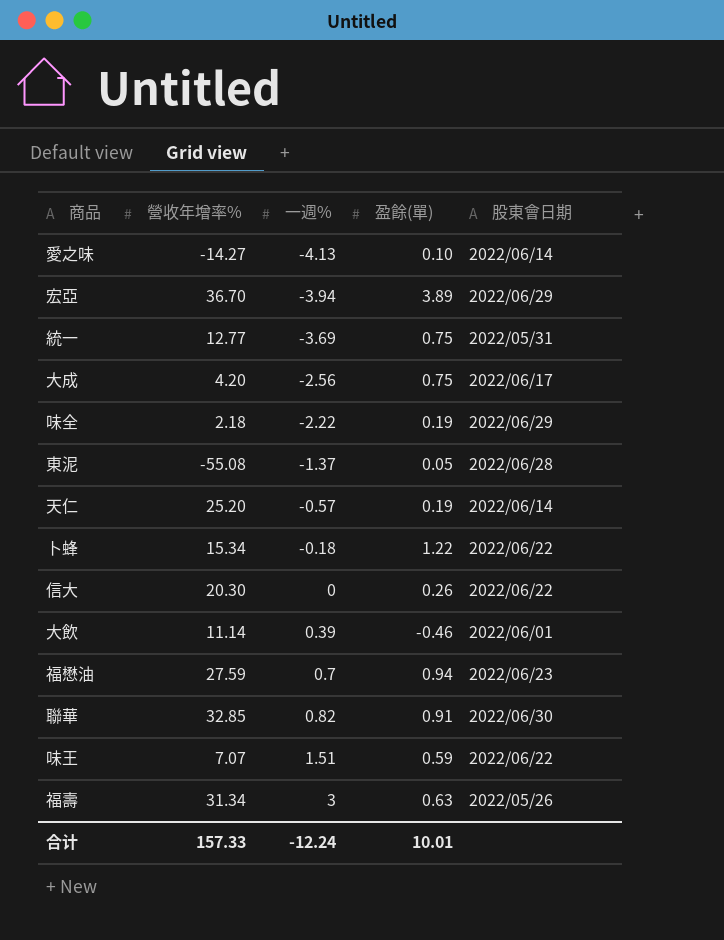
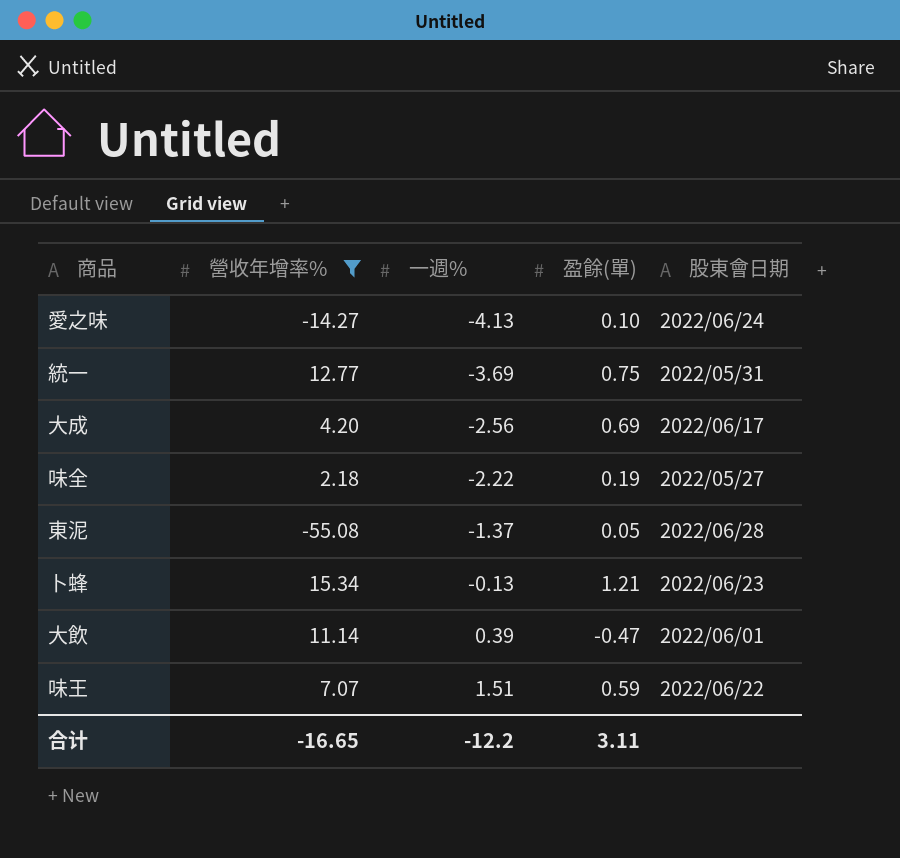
filter: none -> 營收年增率% <= 15.34
愛之味 | 股東會日期: 2022/06/14 -> 2022/06/24
大成 | 盈餘(單): 0.75 -> 0.69
味全 | 股東會日期: 2022/06/29 -> 2022/05/27
卜蜂 | 一週%: -0.18 -> -0.13
卜蜂 | 盈餘(單): 1.22 -> 1.21
卜蜂 | 股東會日期: 2022/06/22 -> 2022/06/23
大飲 | 盈餘(單): -0.46 -> -0.47
合计 | 營收年增率%: 157.33 -> -16.65
合计 | 一週%: -12.24 -> -12.2
合计 | 盈餘(單): 10.01 -> 3.11

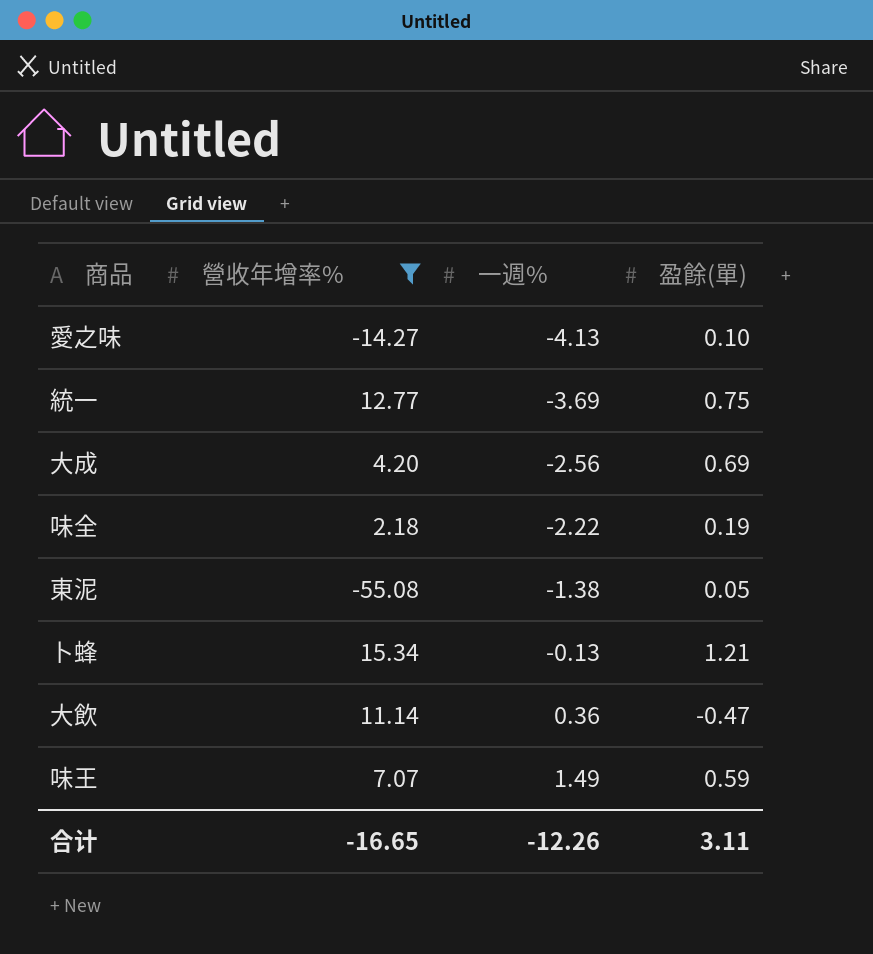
column 股東會日期 | position: 5 -> none
東泥 | 一週%: -1.37 -> -1.38
大飲 | 一週%: 0.39 -> 0.36
味王 | 一週%: 1.51 -> 1.49
合计 | 一週%: -12.2 -> -12.26

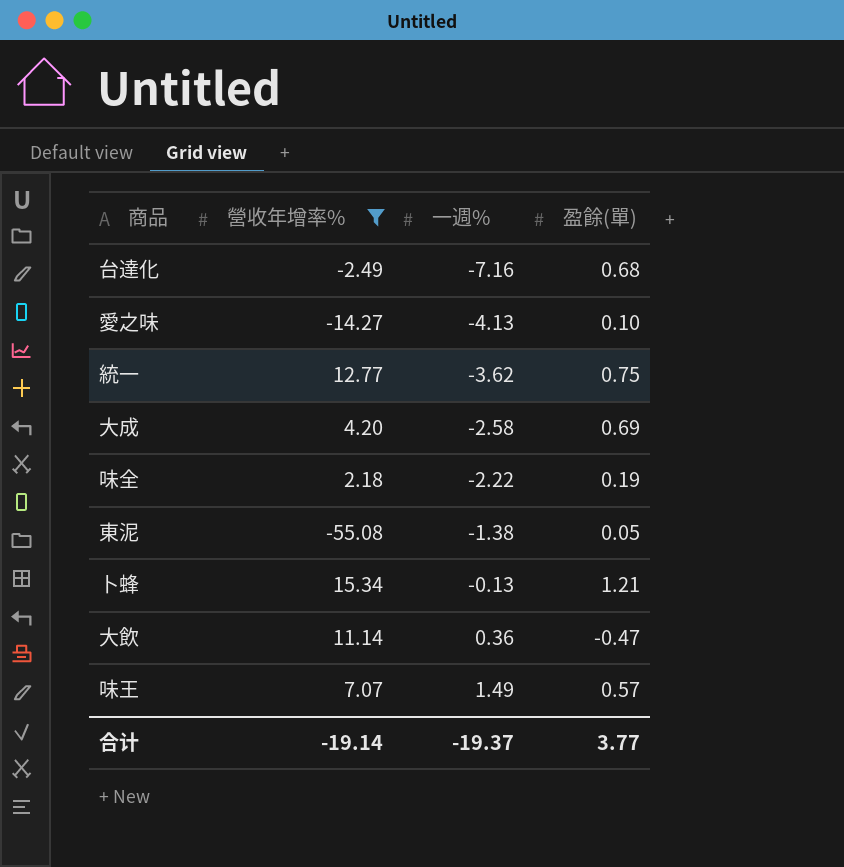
row 台達化: none -> -2.49 | -7.16 | 0.68
統一 | 一週%: -3.69 -> -3.62
大成 | 一週%: -2.56 -> -2.58
味王 | 盈餘(單): 0.59 -> 0.57
合计 | 營收年增率%: -16.65 -> -19.14
合计 | 一週%: -12.26 -> -19.37
合计 | 盈餘(單): 3.11 -> 3.77

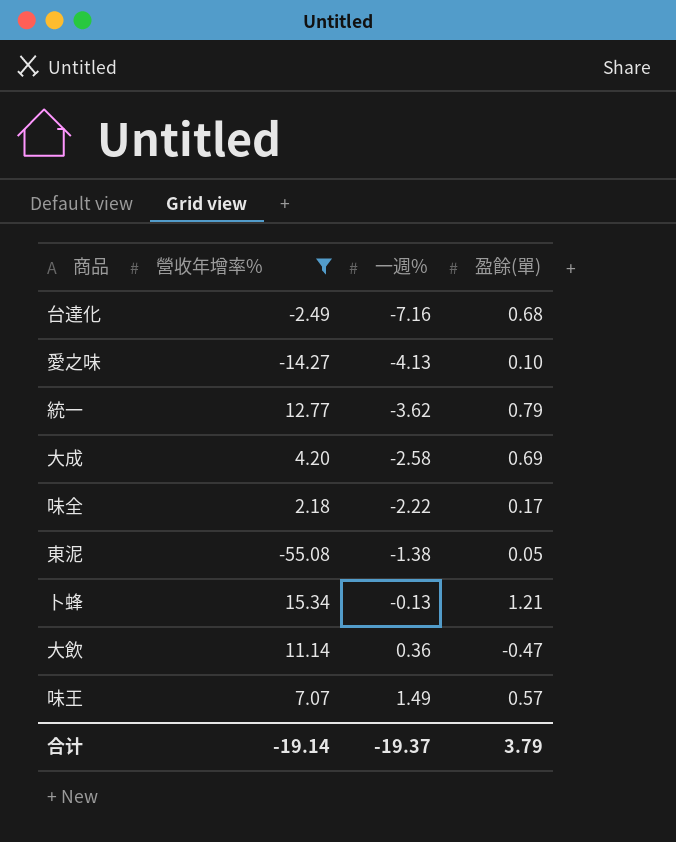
統一 | 盈餘(單): 0.75 -> 0.79
味全 | 盈餘(單): 0.19 -> 0.17
合计 | 盈餘(單): 3.77 -> 3.79

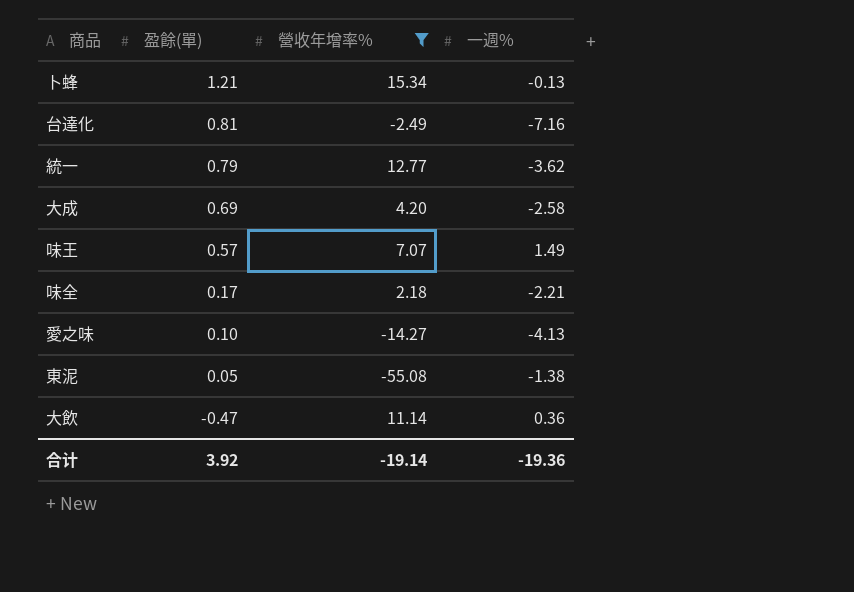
row order: 一週% ascending -> 盈餘(單) descending
column 盈餘(單) | position: 4 -> 2
台達化 | 盈餘(單): 0.68 -> 0.81
味全 | 一週%: -2.22 -> -2.21
合计 | 盈餘(單): 3.79 -> 3.92
合计 | 一週%: -19.37 -> -19.36

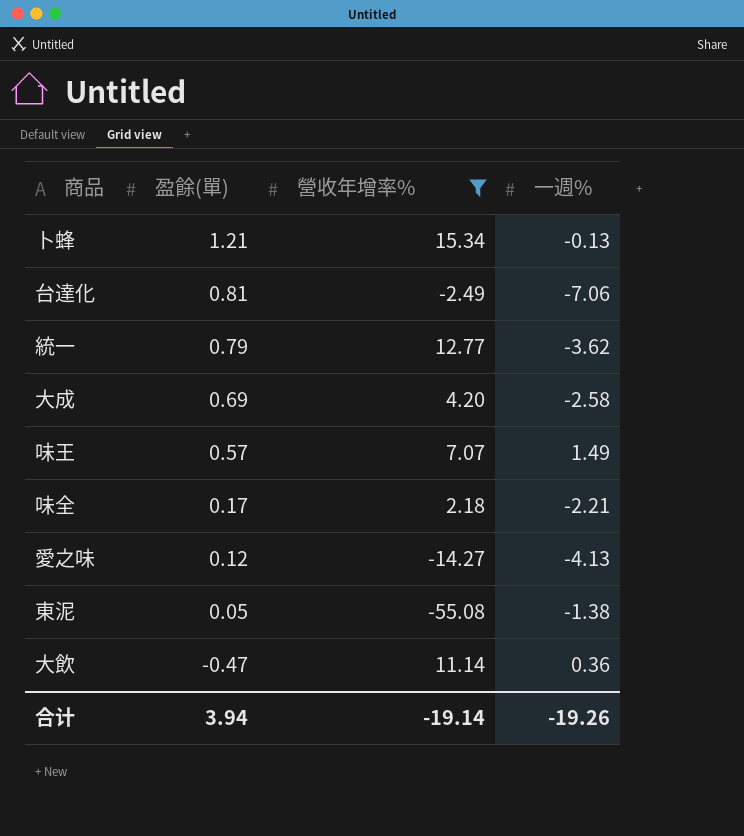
台達化 | 一週%: -7.16 -> -7.06
愛之味 | 盈餘(單): 0.10 -> 0.12
合计 | 盈餘(單): 3.92 -> 3.94
合计 | 一週%: -19.36 -> -19.26

